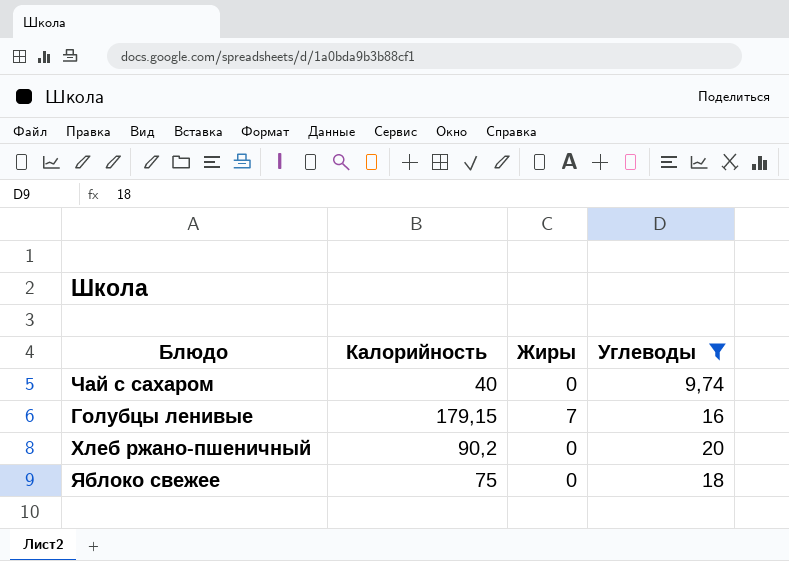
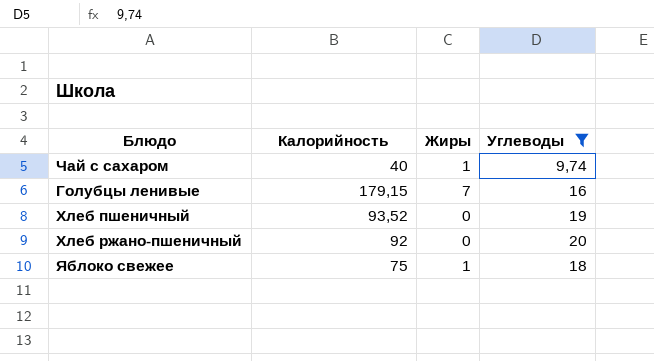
Чай с сахаром | Жиры: 0 -> 1
row Хлеб пшеничный: none -> 93,52 | 0 | 19
Хлеб ржано-пшеничный | Калорийность: 90,2 -> 92
Яблоко свежее | Жиры: 0 -> 1

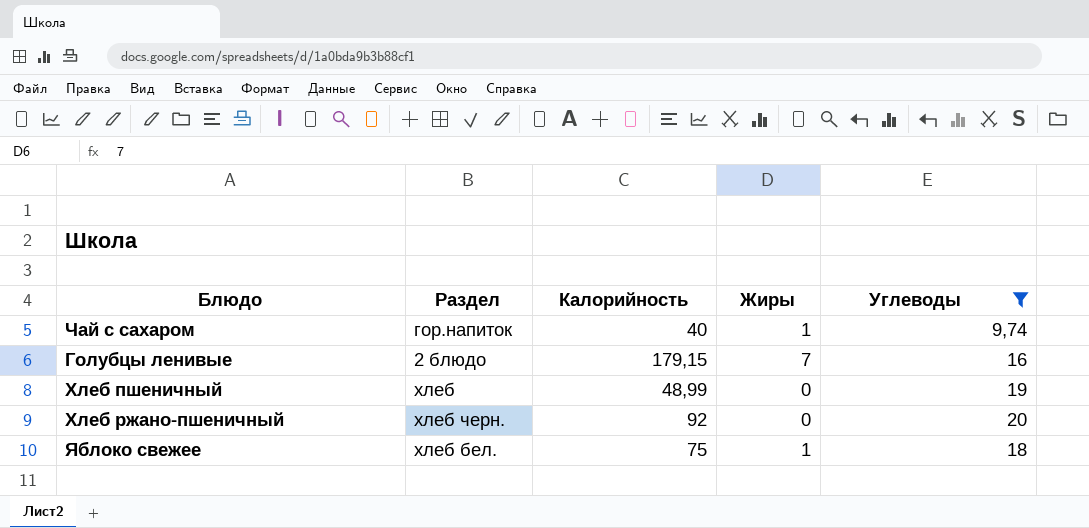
column Раздел | position: none -> 2
Хлеб пшеничный | Калорийность: 93,52 -> 48,99

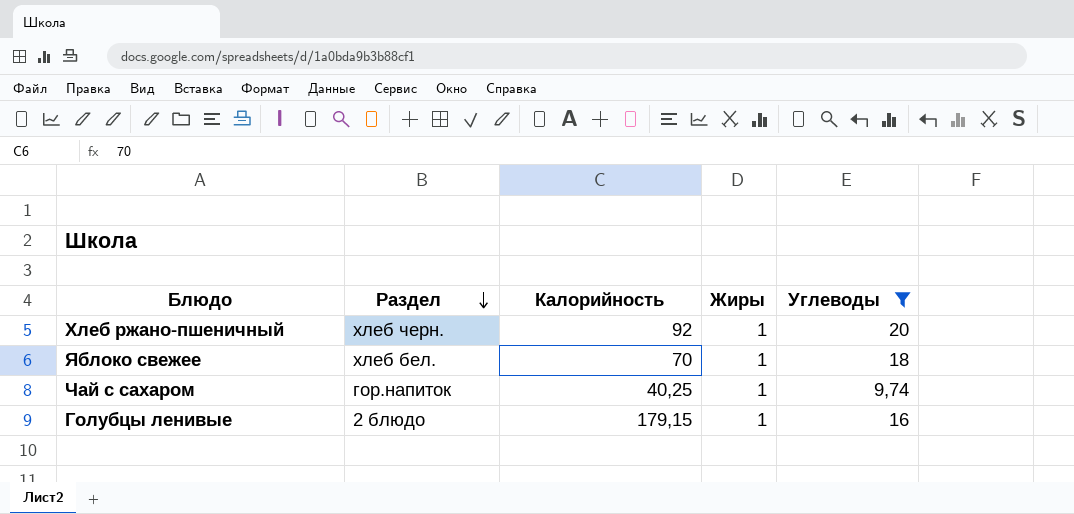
row order: none -> Раздел descending
row Хлеб пшеничный: хлеб | 48,99 | 0 | 19 -> none
Хлеб ржано-пшеничный | Жиры: 0 -> 1
Яблоко свежее | Калорийность: 75 -> 70
Чай с сахаром | Калорийность: 40 -> 40,25
Голубцы ленивые | Жиры: 7 -> 1

